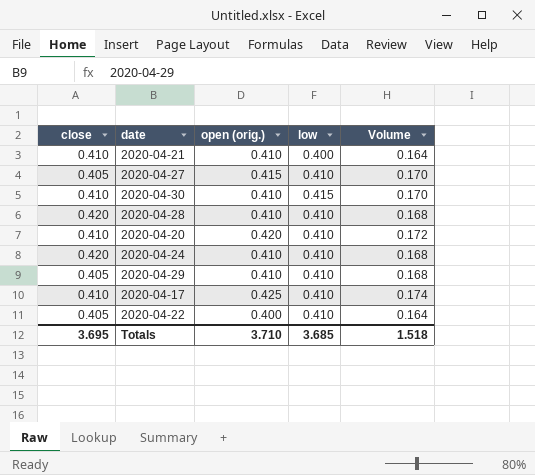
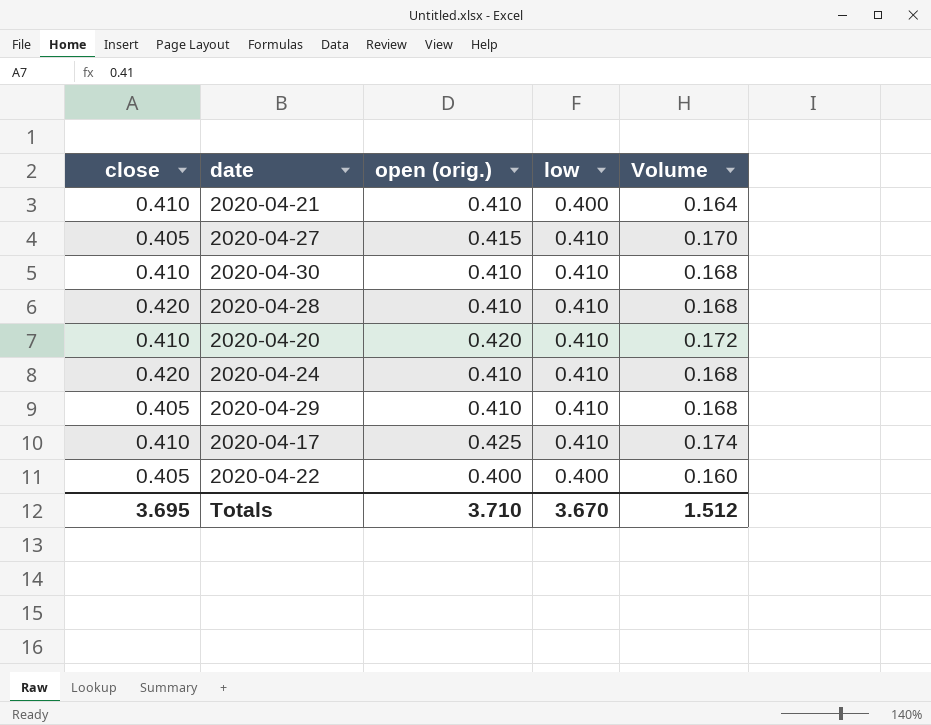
2020-04-30 | low: 0.415 -> 0.410
2020-04-30 | Volume: 0.170 -> 0.168
2020-04-22 | low: 0.410 -> 0.400
2020-04-22 | Volume: 0.164 -> 0.160
Totals | low: 3.685 -> 3.670
Totals | Volume: 1.518 -> 1.512

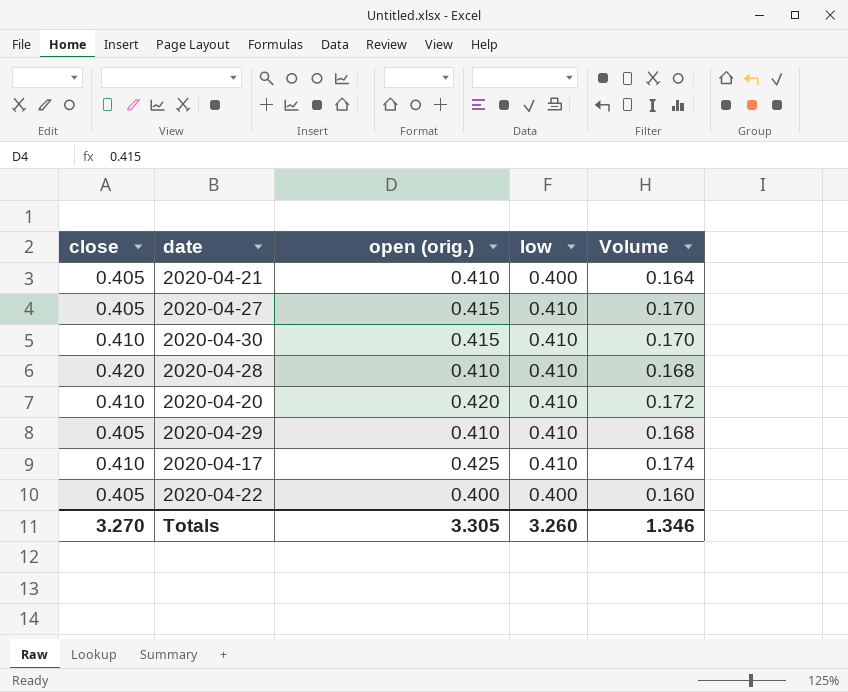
row 2020-04-24: 0.420 | 0.410 | 0.410 | 0.168 -> none
2020-04-21 | close: 0.410 -> 0.405
2020-04-30 | open (orig.): 0.410 -> 0.415
2020-04-30 | Volume: 0.168 -> 0.170
Totals | close: 3.695 -> 3.270
Totals | open (orig.): 3.710 -> 3.305
Totals | low: 3.670 -> 3.260
Totals | Volume: 1.512 -> 1.346

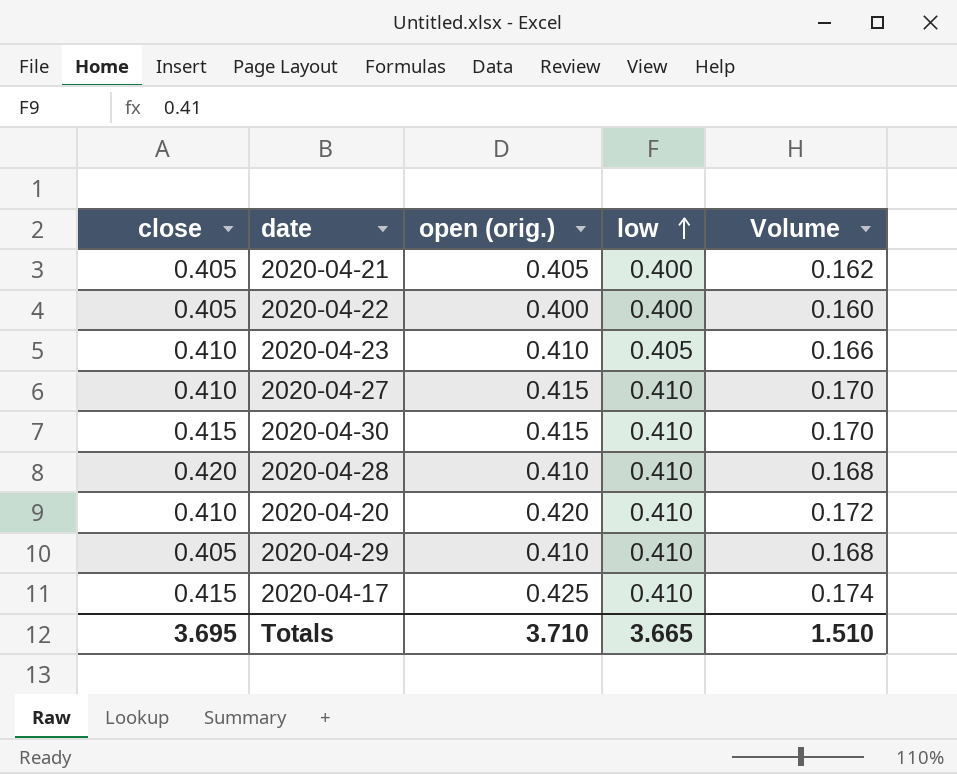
row order: none -> low ascending
2020-04-21 | open (orig.): 0.410 -> 0.405
2020-04-21 | Volume: 0.164 -> 0.162
row 2020-04-23: none -> 0.410 | 0.410 | 0.405 | 0.166
2020-04-27 | close: 0.405 -> 0.410
2020-04-30 | close: 0.410 -> 0.415
2020-04-17 | close: 0.410 -> 0.415
Totals | close: 3.270 -> 3.695
Totals | open (orig.): 3.305 -> 3.710
Totals | low: 3.260 -> 3.665
Totals | Volume: 1.346 -> 1.510

